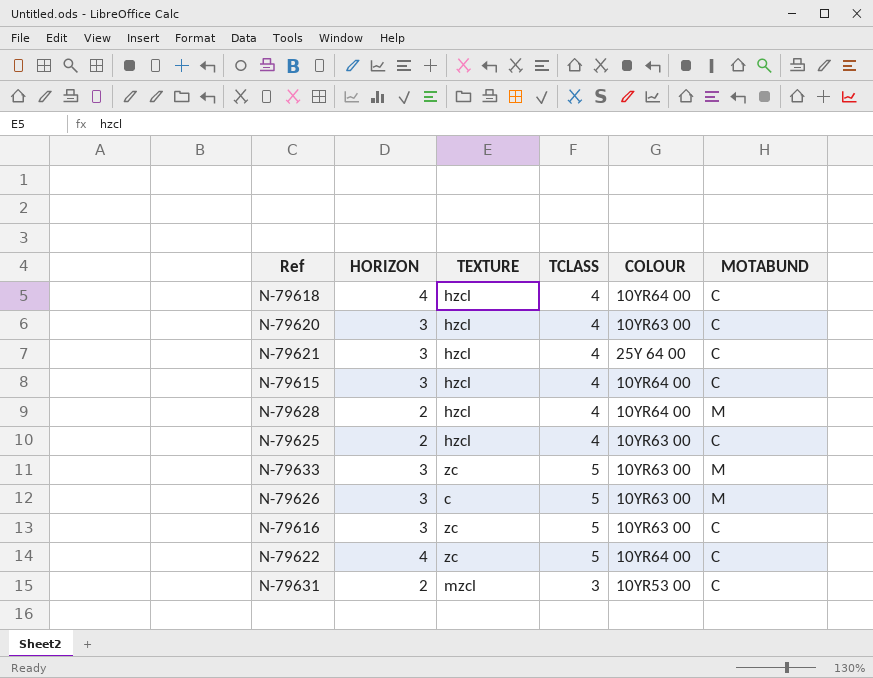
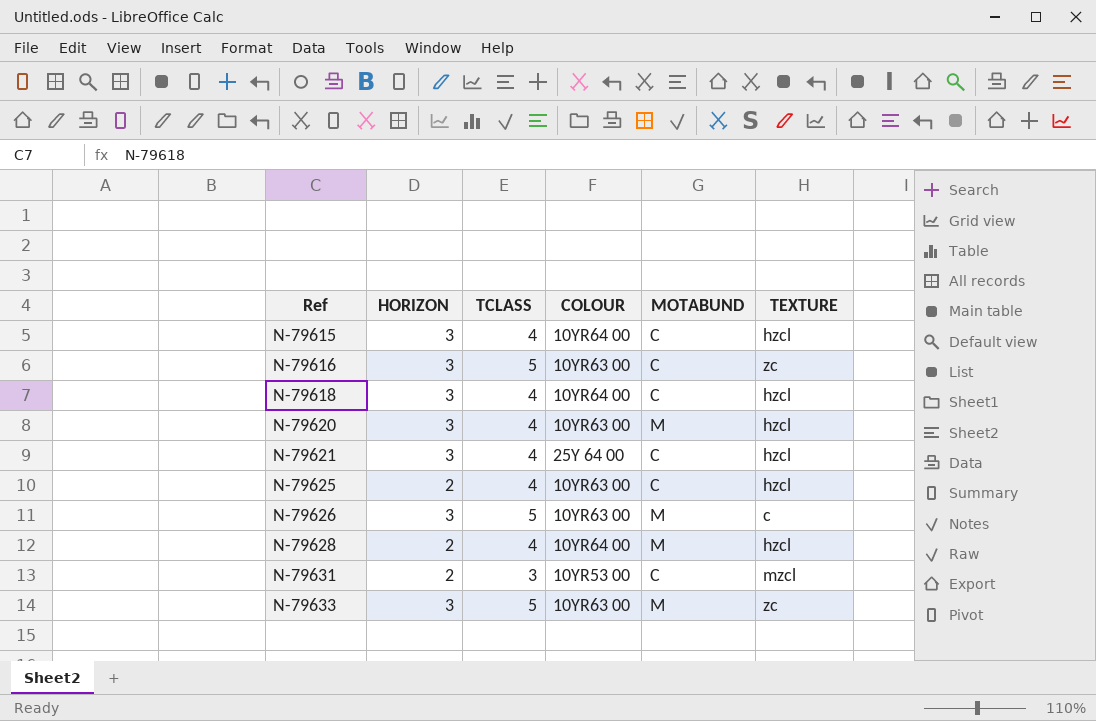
row order: none -> Ref ascending
column TEXTURE | position: 3 -> 6
row N-79622: 4 | zc | 5 | 10YR64 00 | C -> none
N-79618 | HORIZON: 4 -> 3
N-79620 | MOTABUND: C -> M

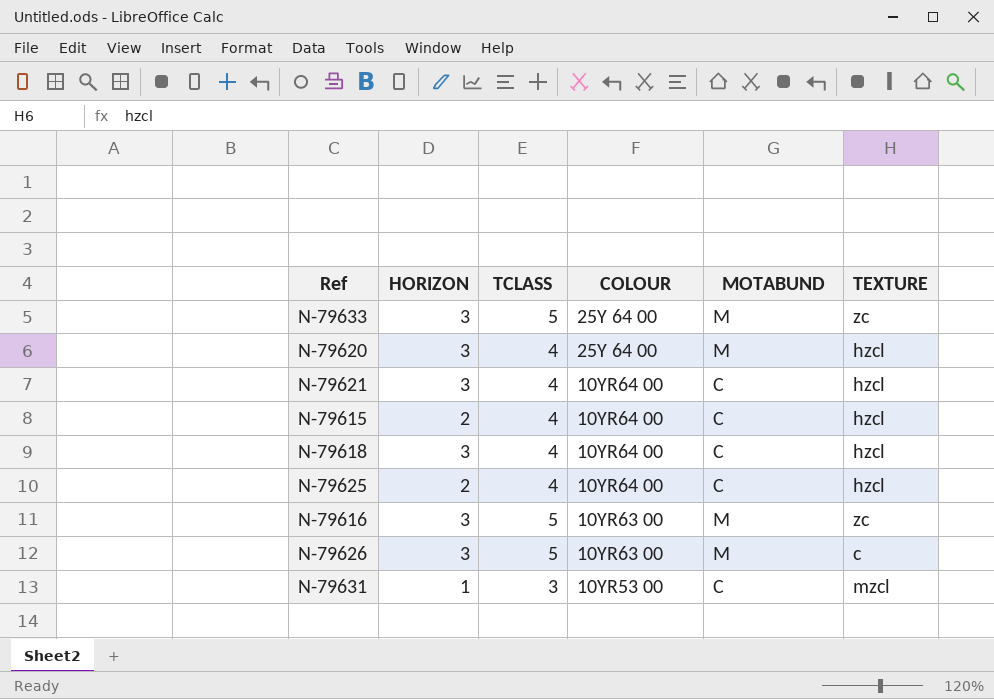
row order: Ref ascending -> COLOUR descending
row N-79628: 2 | 4 | 10YR64 00 | M | hzcl -> none
N-79633 | COLOUR: 10YR63 00 -> 25Y 64 00
N-79620 | COLOUR: 10YR63 00 -> 25Y 64 00
N-79621 | COLOUR: 25Y 64 00 -> 10YR64 00
N-79615 | HORIZON: 3 -> 2
N-79625 | COLOUR: 10YR63 00 -> 10YR64 00
N-79616 | MOTABUND: C -> M
N-79631 | HORIZON: 2 -> 1

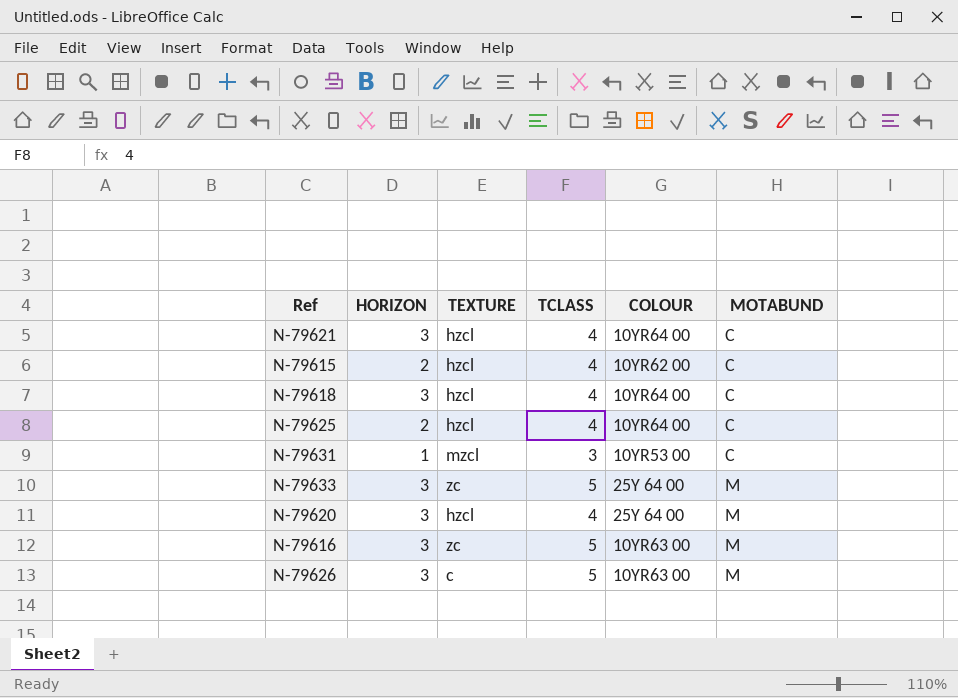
row order: COLOUR descending -> MOTABUND ascending
column TEXTURE | position: 6 -> 3
N-79615 | COLOUR: 10YR64 00 -> 10YR62 00

